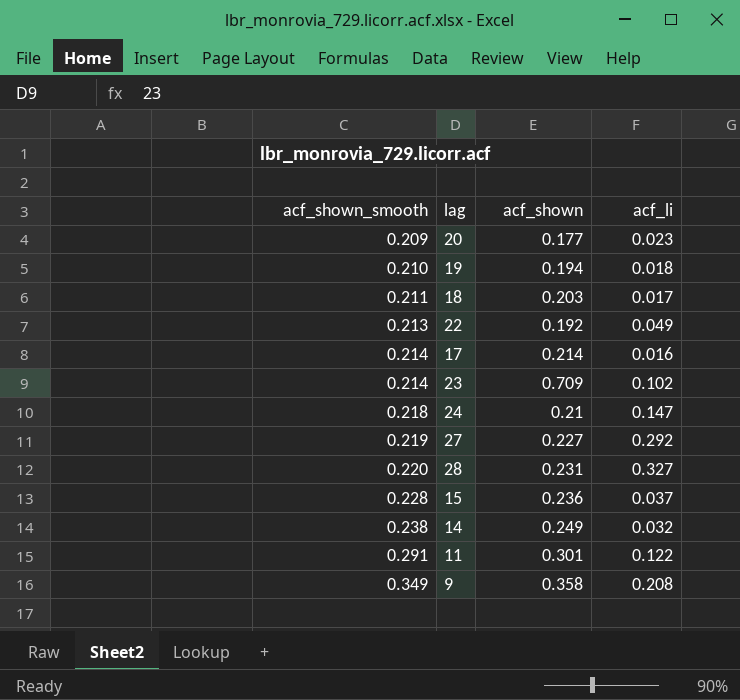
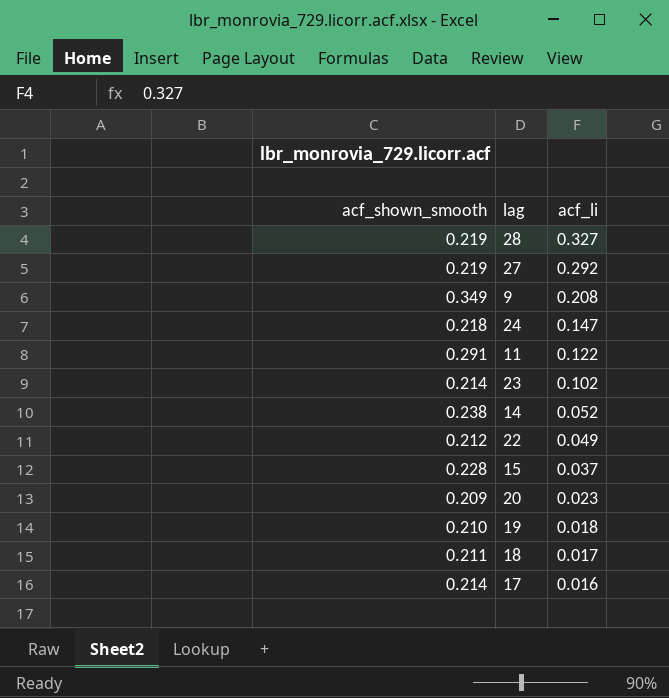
row order: acf_shown_smooth ascending -> acf_li descending
column acf_shown | position: 3 -> none
28 | acf_shown_smooth: 0.220 -> 0.219
14 | acf_li: 0.032 -> 0.052
22 | acf_shown_smooth: 0.213 -> 0.212

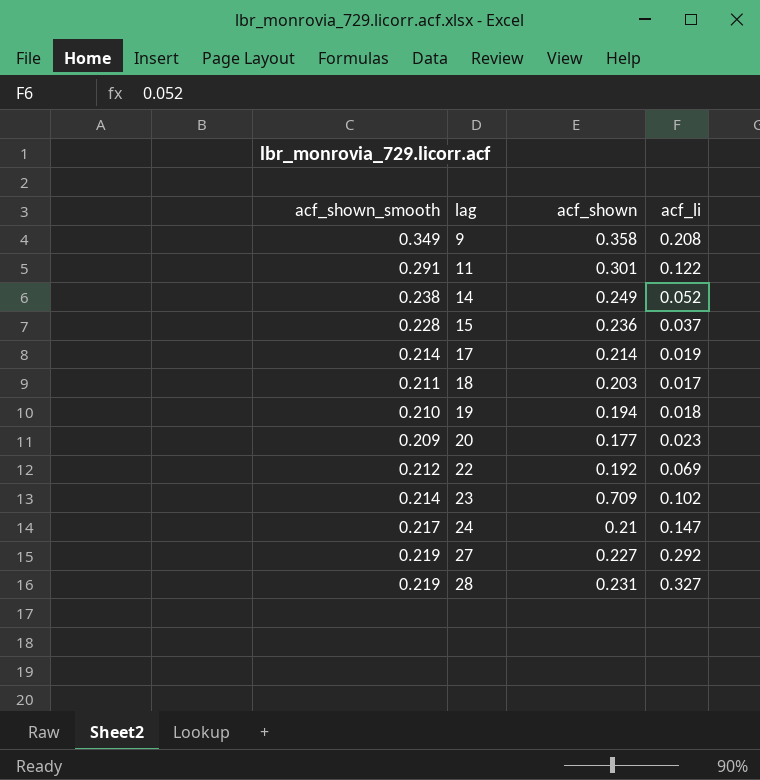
row order: acf_li descending -> lag ascending
column acf_shown | position: none -> 3
17 | acf_li: 0.016 -> 0.019
22 | acf_li: 0.049 -> 0.069
24 | acf_shown_smooth: 0.218 -> 0.217

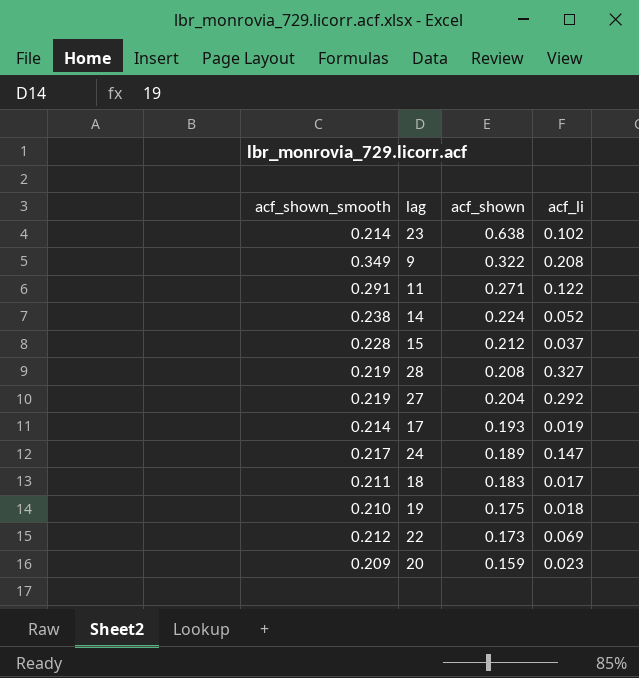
row order: lag ascending -> acf_shown descending
23 | acf_shown: 0.709 -> 0.638
9 | acf_shown: 0.358 -> 0.322
11 | acf_shown: 0.301 -> 0.271
14 | acf_shown: 0.249 -> 0.224
15 | acf_shown: 0.236 -> 0.212
28 | acf_shown: 0.231 -> 0.208
27 | acf_shown: 0.227 -> 0.204
17 | acf_shown: 0.214 -> 0.193
24 | acf_shown: 0.21 -> 0.189
18 | acf_shown: 0.203 -> 0.183
19 | acf_shown: 0.194 -> 0.175
22 | acf_shown: 0.192 -> 0.173
20 | acf_shown: 0.177 -> 0.159

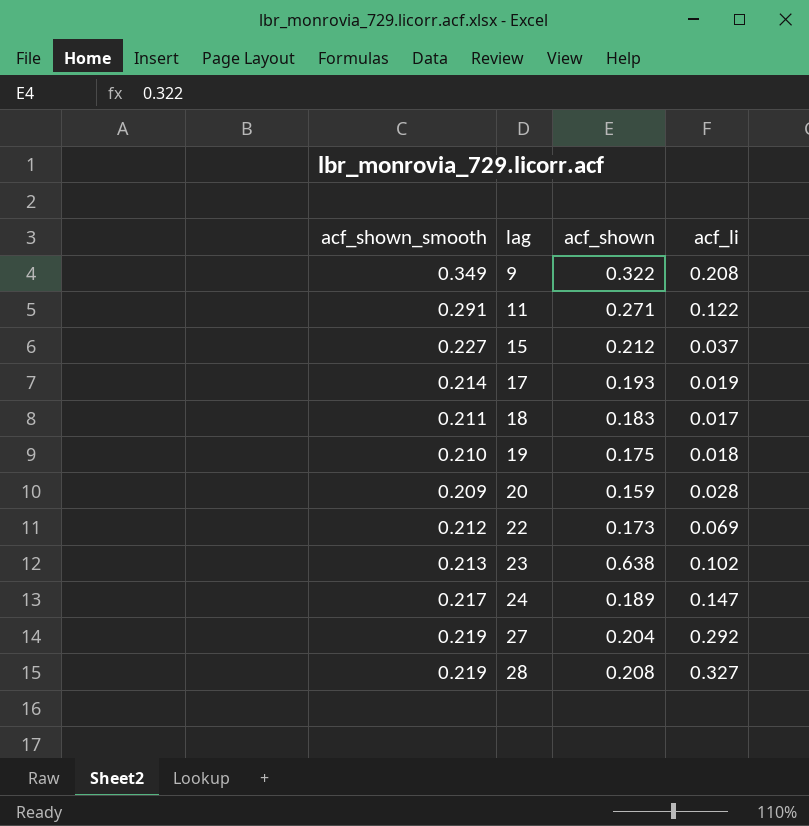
row order: acf_shown descending -> lag ascending
row 14: 0.238 | 0.224 | 0.052 -> none
15 | acf_shown_smooth: 0.228 -> 0.227
20 | acf_li: 0.023 -> 0.028
23 | acf_shown_smooth: 0.214 -> 0.213

